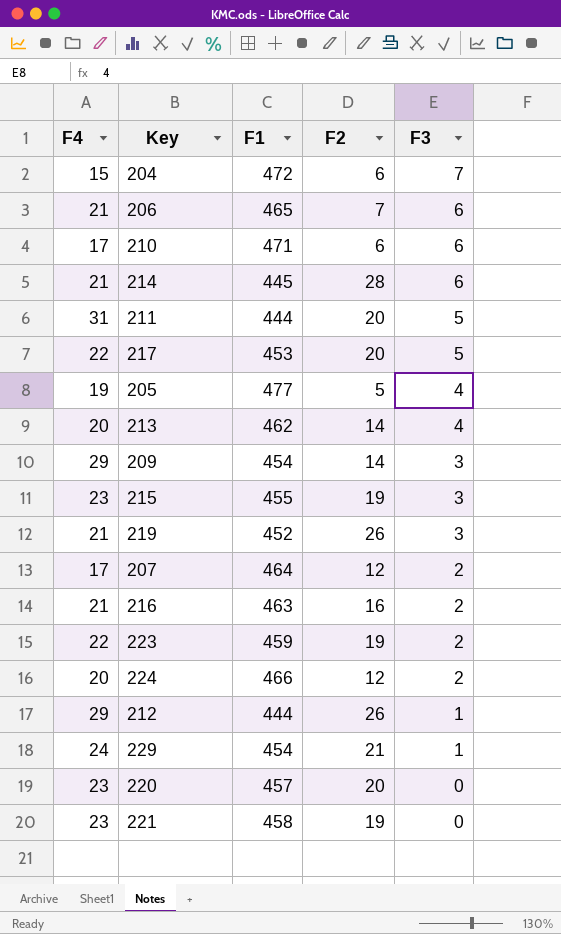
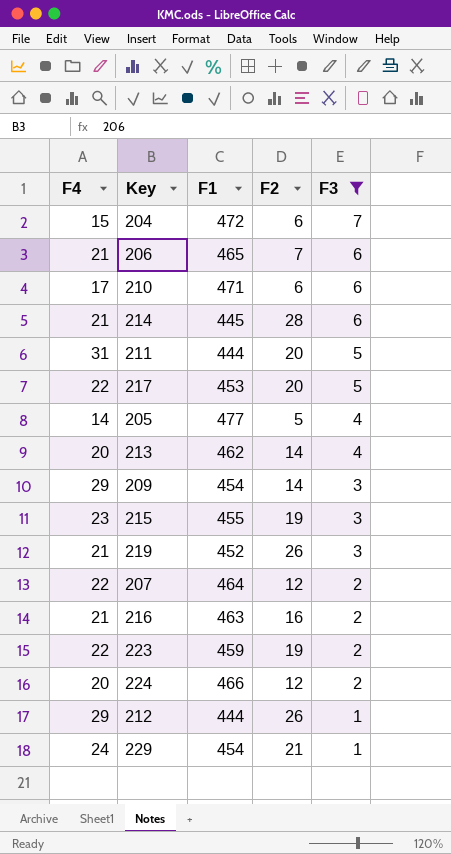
filter: none -> F3 != 0
205 | F4: 19 -> 14
207 | F4: 17 -> 22

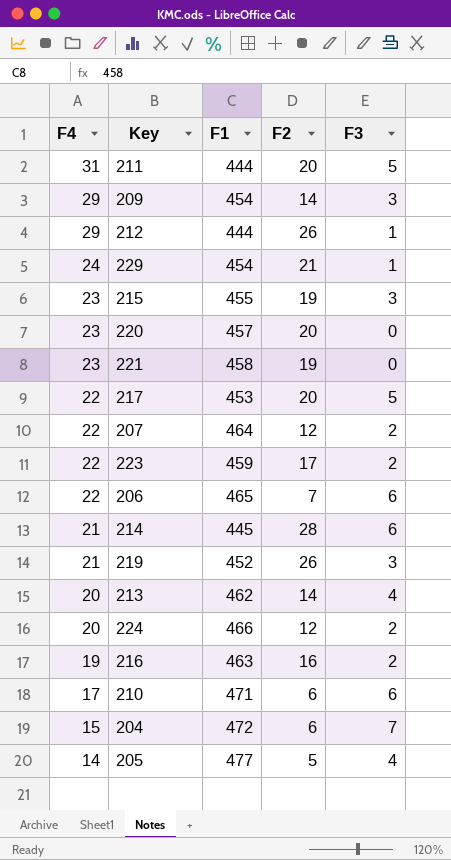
filter: F3 != 0 -> none
row order: F3 descending -> F4 descending
223 | F2: 19 -> 17
206 | F4: 21 -> 22
216 | F4: 21 -> 19

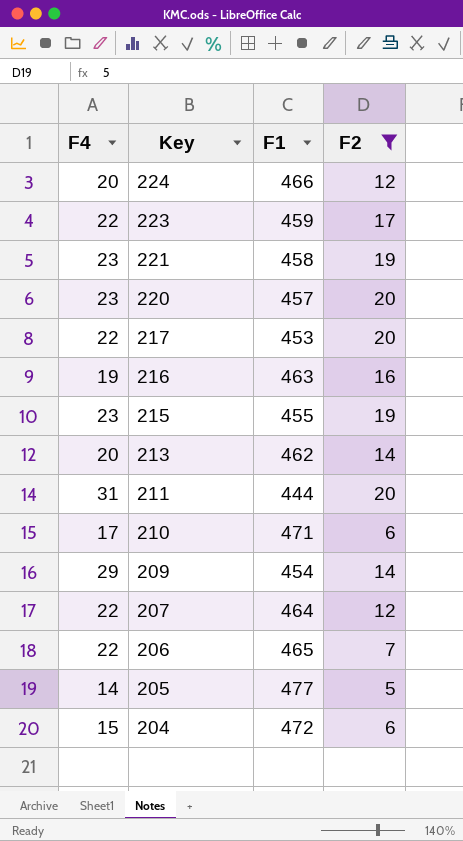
filter: none -> F2 <= 20
row order: F4 descending -> Key descending
column F3 | position: 5 -> none

